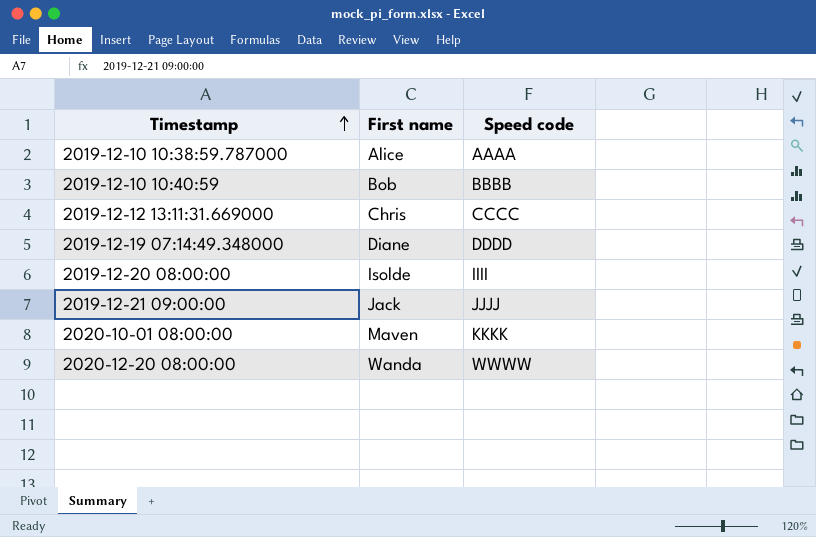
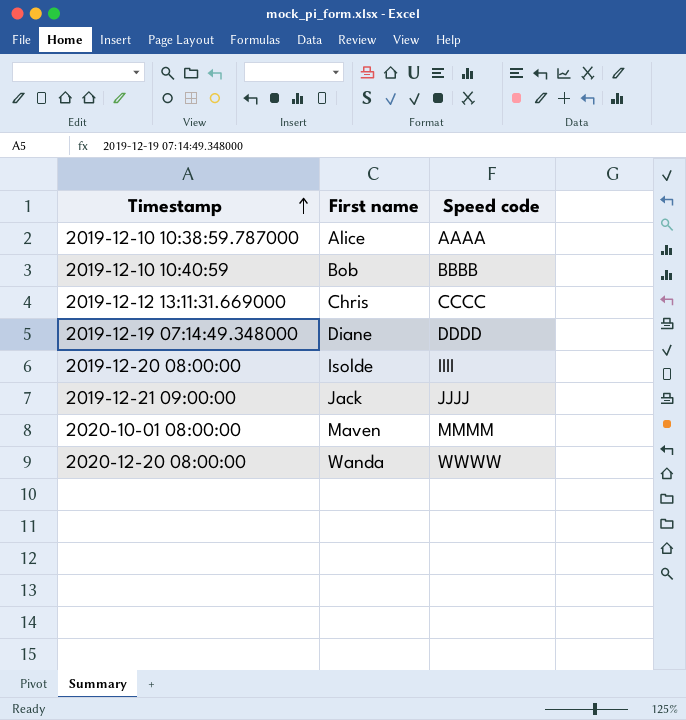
2020-10-01 08:00:00 | Speed code: KKKK -> MMMM

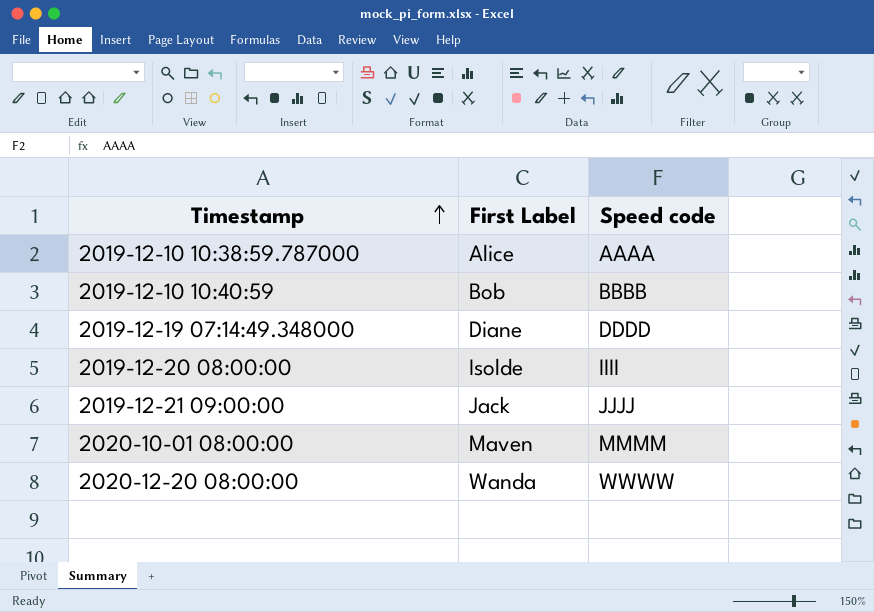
column name: First name -> First Label
row 2019-12-12 13:11:31.669000: Chris | CCCC -> none

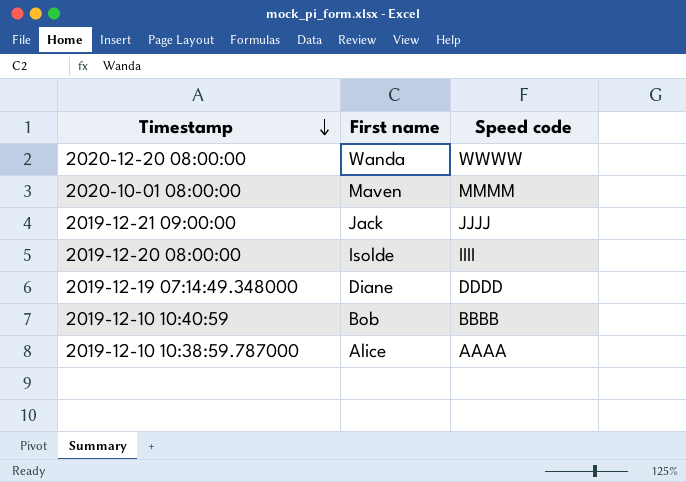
row order: Timestamp ascending -> Timestamp descending
column name: First Label -> First name

